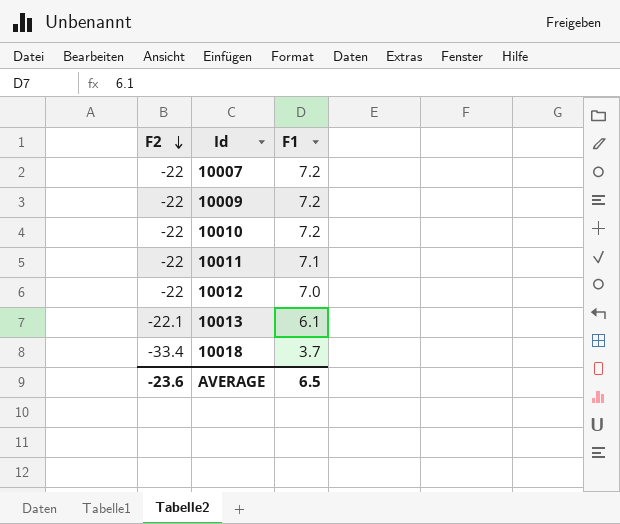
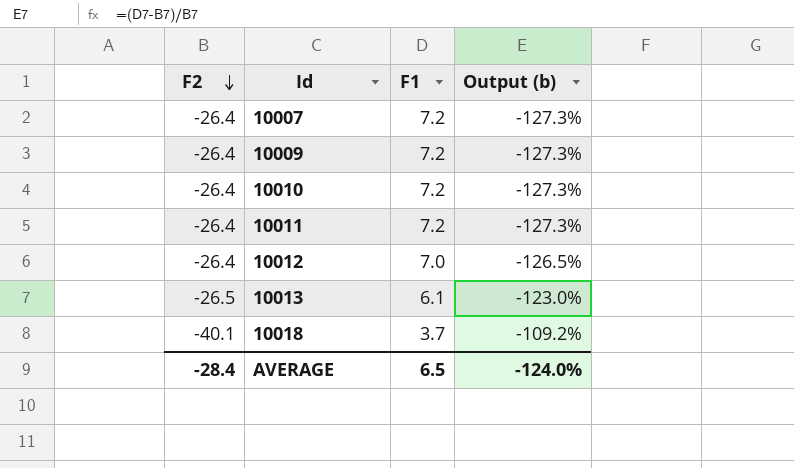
column Output (b) | formula: none -> ([F1] - [F2]) / [F2]
10007 | F2: -22 -> -26.4
10009 | F2: -22 -> -26.4
10010 | F2: -22 -> -26.4
10011 | F2: -22 -> -26.4
10011 | F1: 7.1 -> 7.2
10012 | F2: -22 -> -26.4
10013 | F2: -22.1 -> -26.5
10018 | F2: -33.4 -> -40.1
AVERAGE | F2: -23.6 -> -28.4

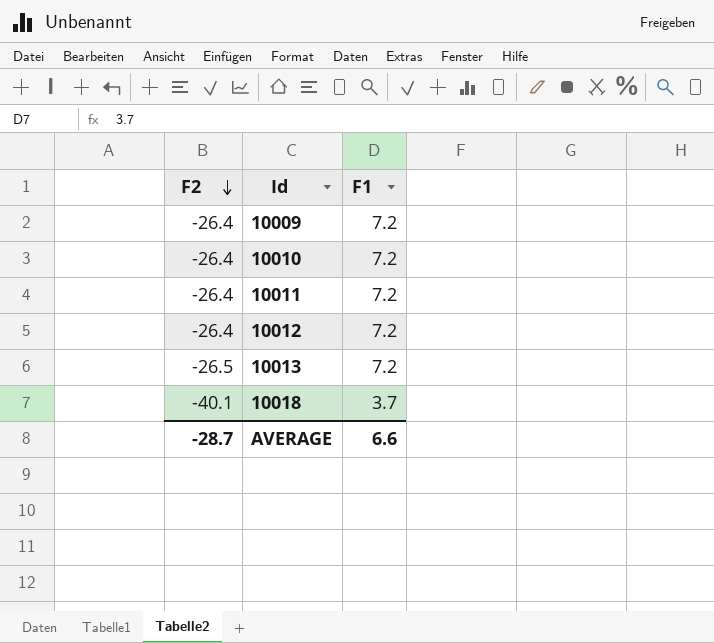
column Output (b) | formula: ([F1] - [F2]) / [F2] -> none
row 10007: -26.4 | 7.2 | -127.3% -> none
10012 | F1: 7.0 -> 7.2
10013 | F1: 6.1 -> 7.2
AVERAGE | F2: -28.4 -> -28.7
AVERAGE | F1: 6.5 -> 6.6

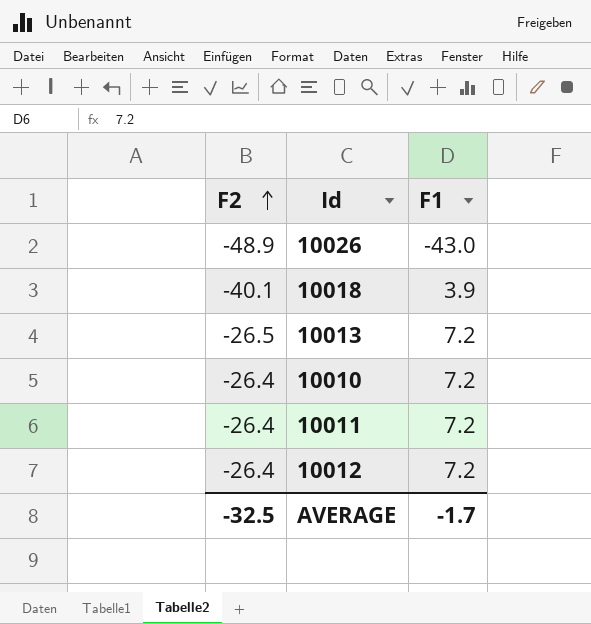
row order: F2 descending -> F2 ascending
row 10009: -26.4 | 7.2 -> none
row 10026: none -> -48.9 | -43.0
10018 | F1: 3.7 -> 3.9
AVERAGE | F2: -28.7 -> -32.5
AVERAGE | F1: 6.6 -> -1.7

